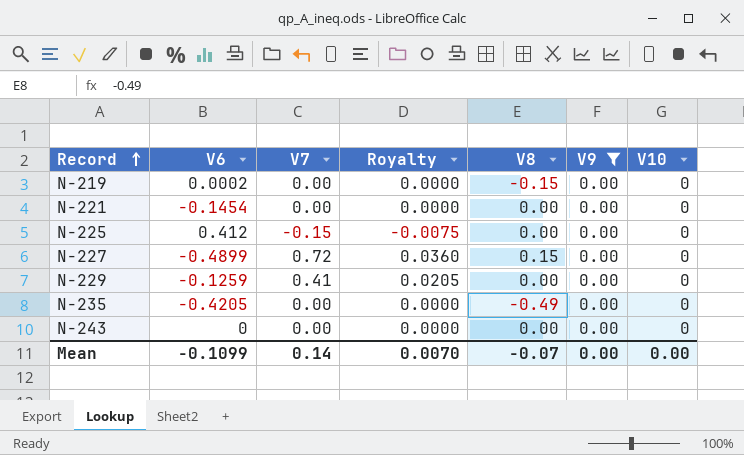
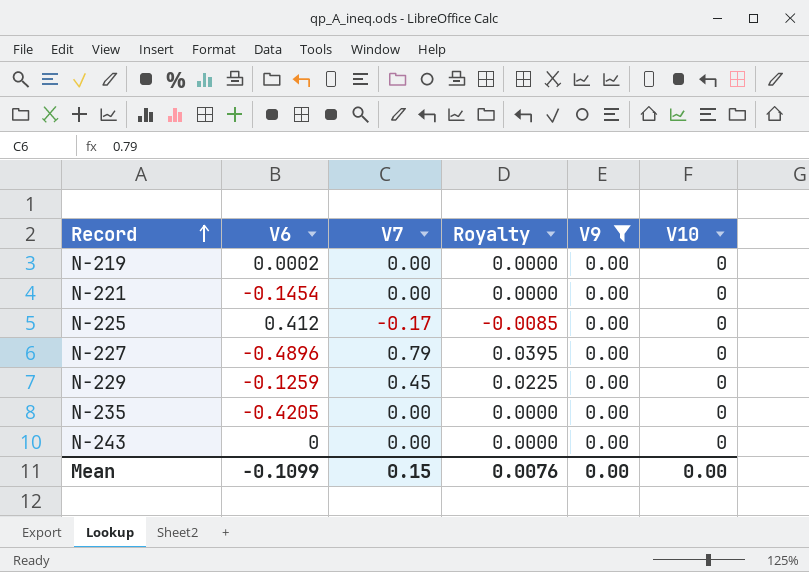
column V8 | position: 5 -> none
N-225 | V7: -0.15 -> -0.17
N-225 | Royalty: -0.0075 -> -0.0085
N-227 | V6: -0.4899 -> -0.4896
N-227 | V7: 0.72 -> 0.79
N-227 | Royalty: 0.0360 -> 0.0395
N-229 | V7: 0.41 -> 0.45
N-229 | Royalty: 0.0205 -> 0.0225
Mean | V7: 0.14 -> 0.15
Mean | Royalty: 0.0070 -> 0.0076

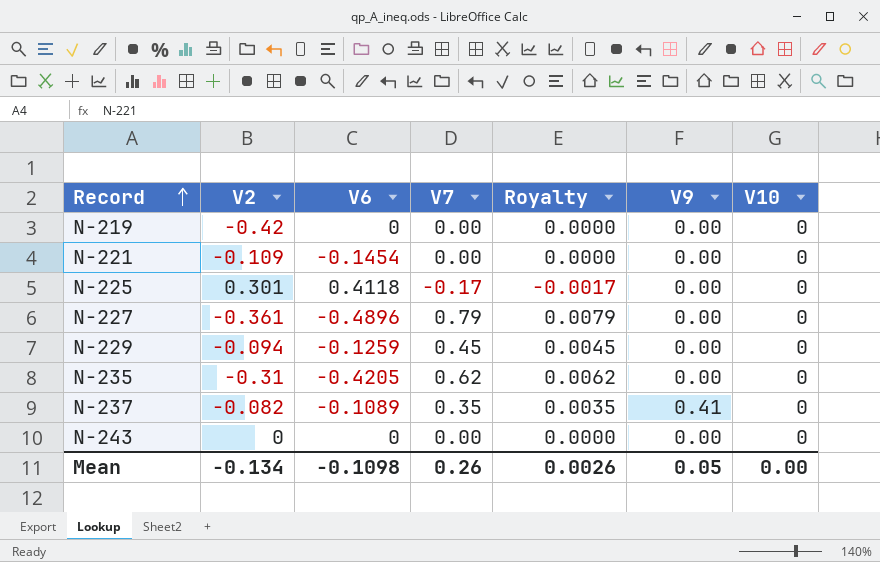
filter: V9 = 0.00 -> none
column V2 | position: none -> 2
column Royalty | formula: [V7] * 0.05 -> [V7] * 0.01
N-219 | V6: 0.0002 -> 0
N-225 | V6: 0.412 -> 0.4118
N-235 | V7: 0.00 -> 0.62
Mean | V6: -0.1099 -> -0.1098
Mean | V7: 0.15 -> 0.26
Mean | Royalty: 0.0076 -> 0.0026
Mean | V9: 0.00 -> 0.05

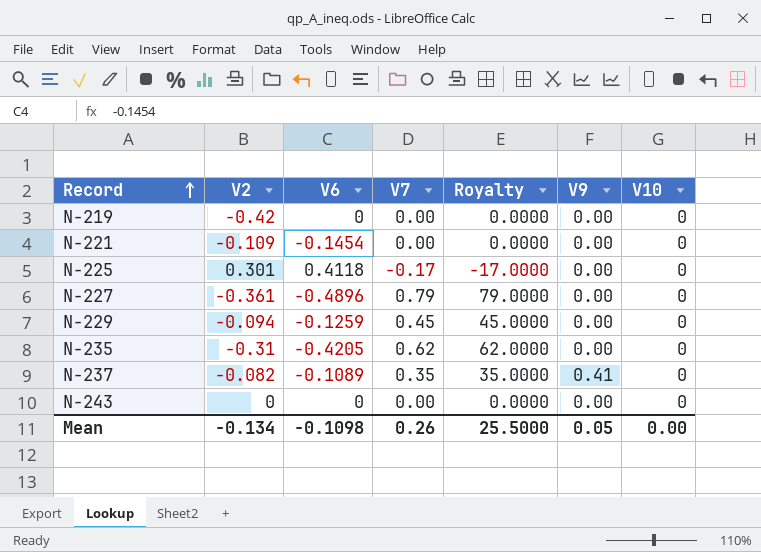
column Royalty | formula: [V7] * 0.01 -> [V7] * 100
Mean | Royalty: 0.0026 -> 25.5000

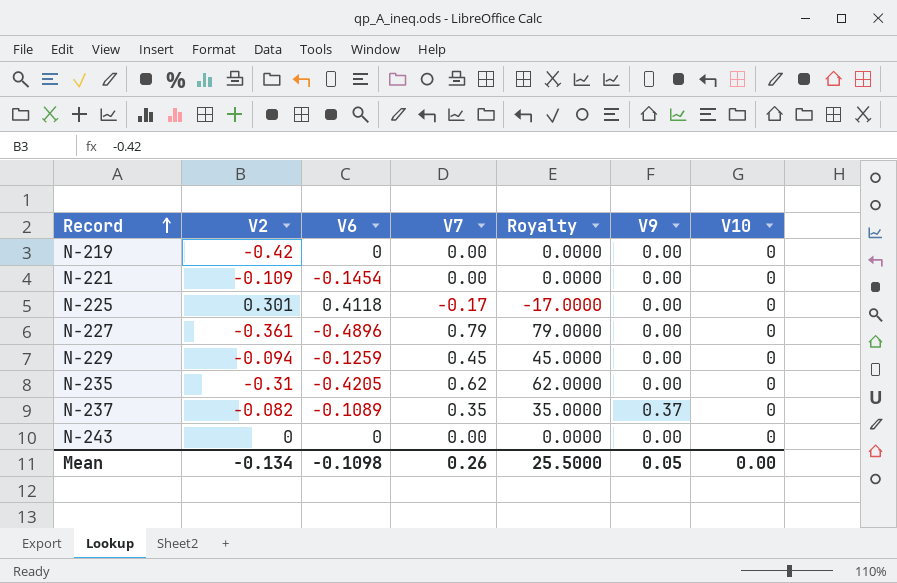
N-237 | V9: 0.41 -> 0.37

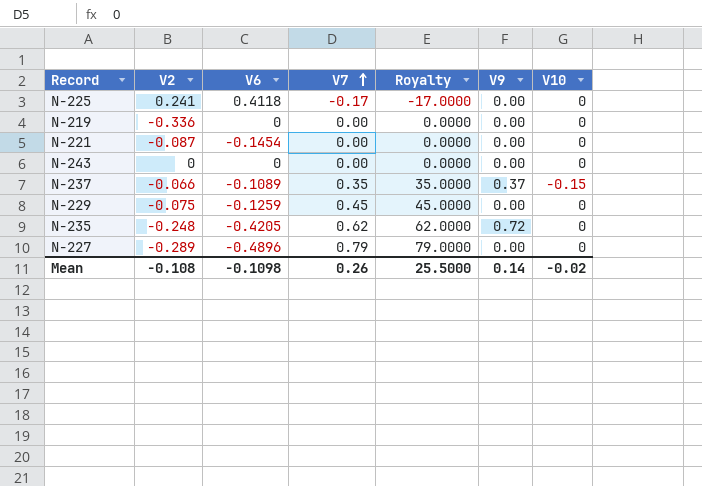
row order: Record ascending -> V7 ascending
N-225 | V2: 0.301 -> 0.241
N-219 | V2: -0.42 -> -0.336
N-221 | V2: -0.109 -> -0.087
N-237 | V2: -0.082 -> -0.066
N-237 | V10: 0 -> -0.15
N-229 | V2: -0.094 -> -0.075
N-235 | V2: -0.31 -> -0.248
N-235 | V9: 0.00 -> 0.72
N-227 | V2: -0.361 -> -0.289
Mean | V2: -0.134 -> -0.108
Mean | V9: 0.05 -> 0.14
Mean | V10: 0.00 -> -0.02

